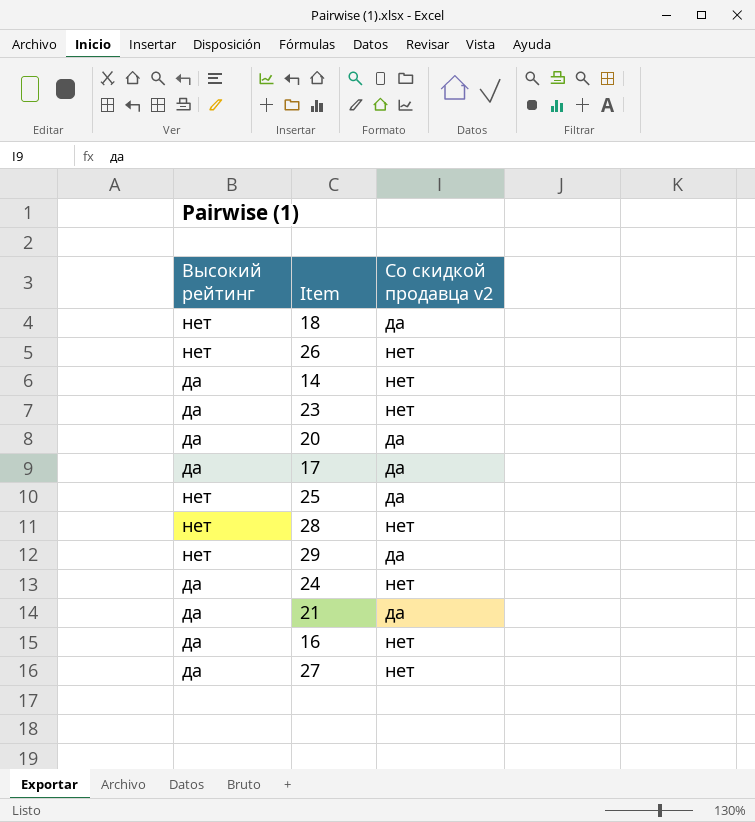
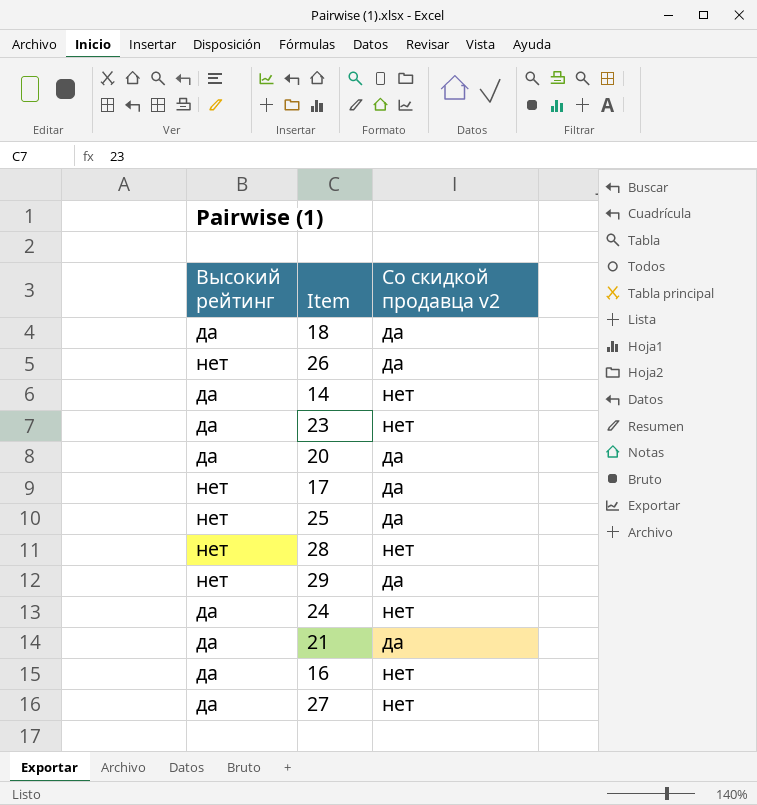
18 | Высокий рейтинг: нет -> да
26 | Со скидкой продавца v2: нет -> да
17 | Высокий рейтинг: да -> нет

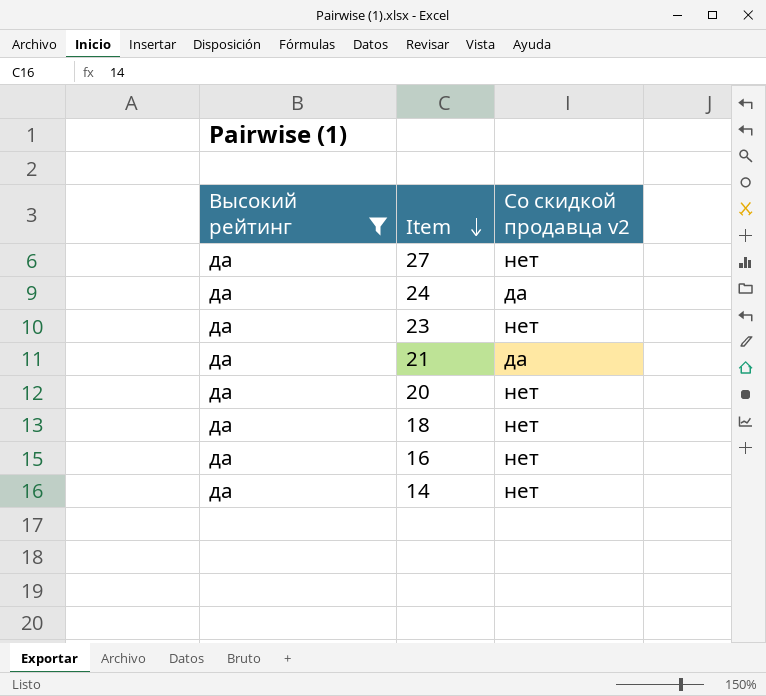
filter: none -> Высокий рейтинг = да
row order: none -> Item descending
24 | Со скидкой продавца v2: нет -> да
20 | Со скидкой продавца v2: да -> нет
18 | Со скидкой продавца v2: да -> нет

